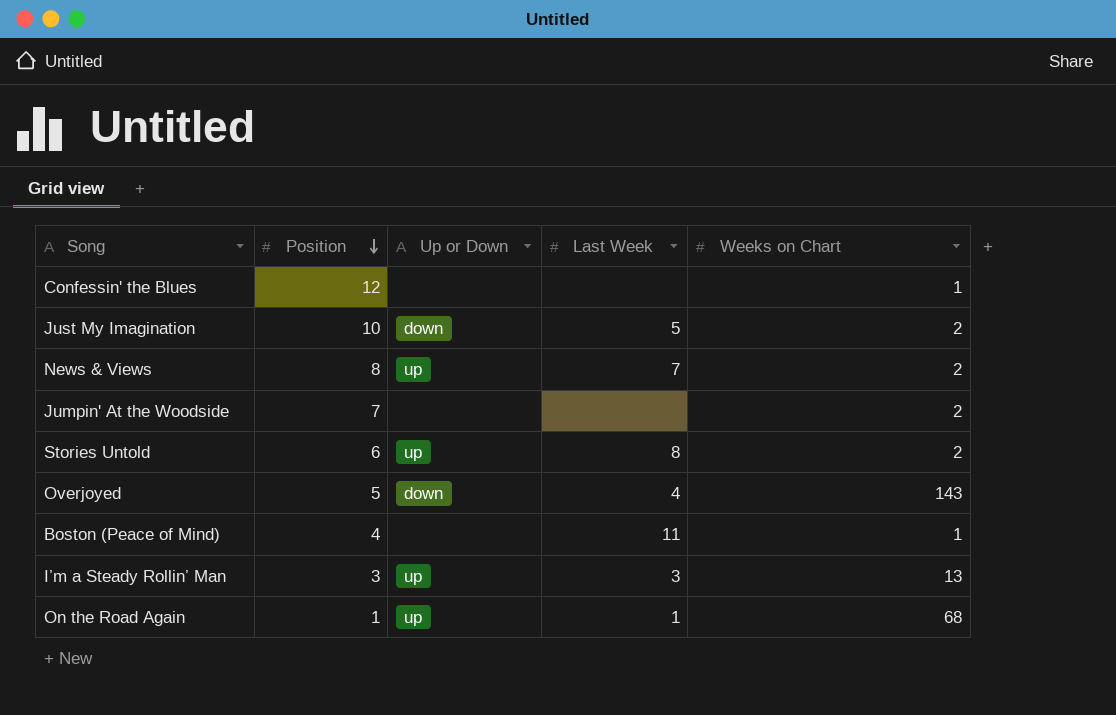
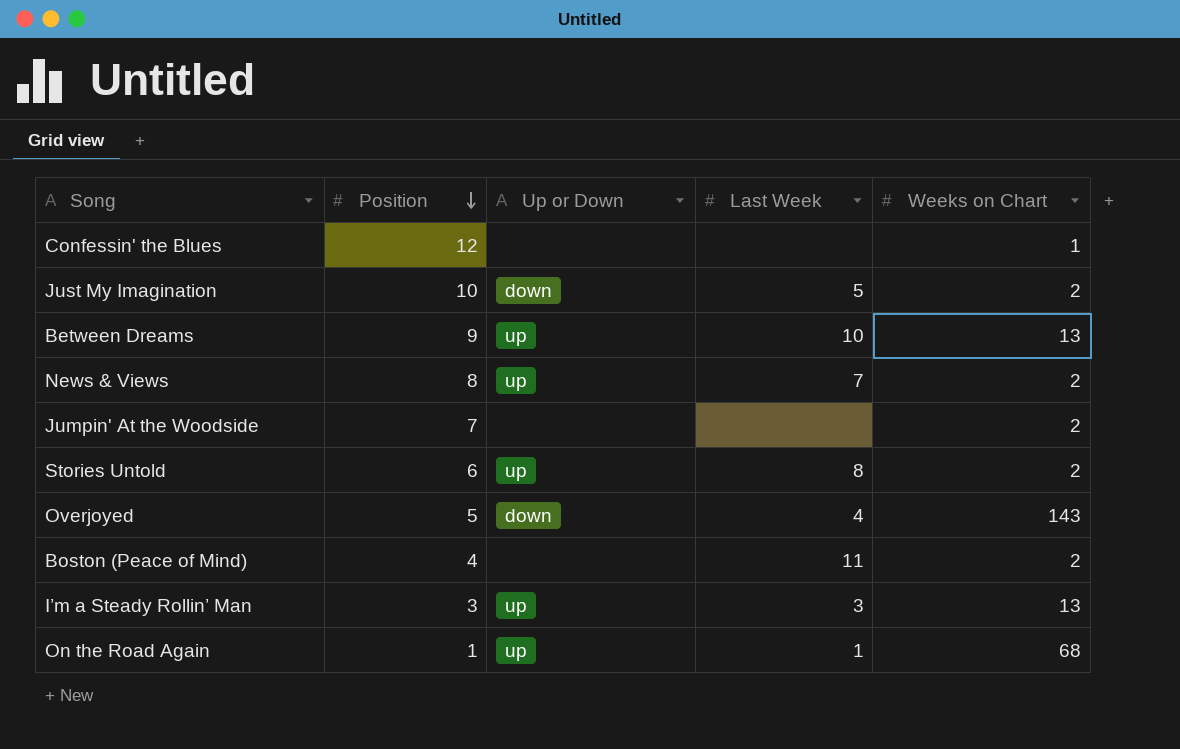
row Between Dreams: none -> 9 | up | 10 | 13
Boston (Peace of Mind) | Weeks on Chart: 1 -> 2

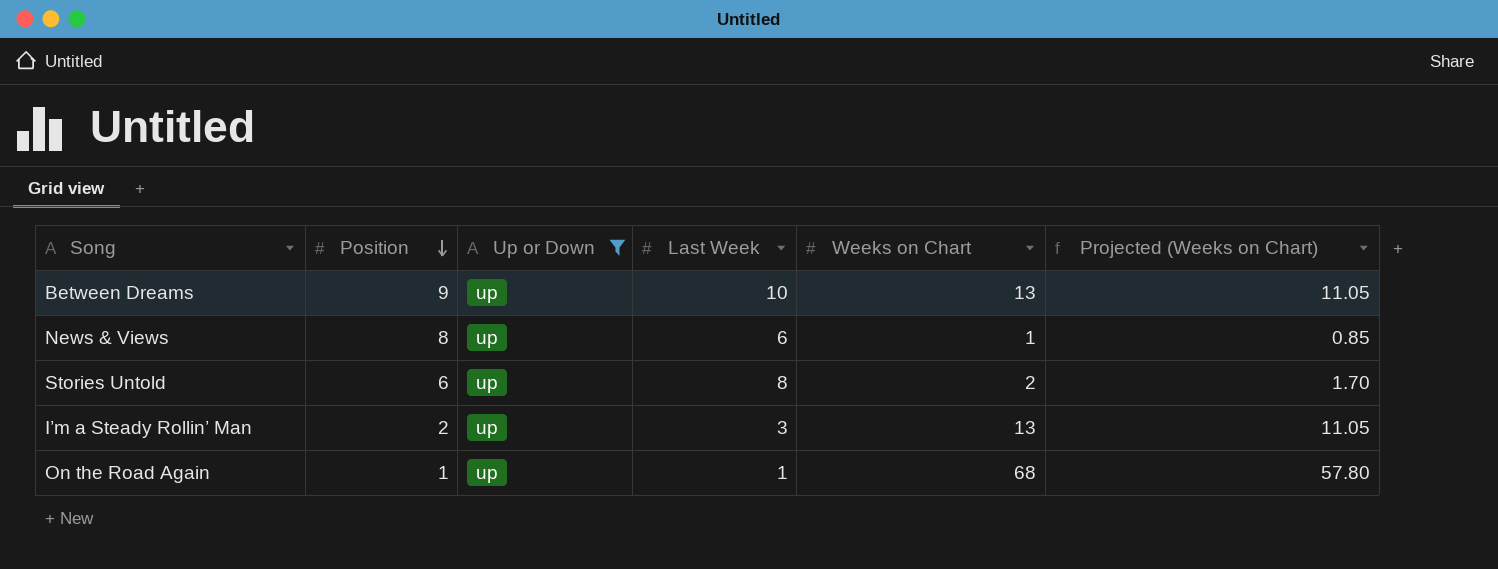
filter: none -> Up or Down = up
column Projected (Weeks on Chart) | formula: none -> [Weeks on Chart] * 0.85
News & Views | Last Week: 7 -> 6
News & Views | Weeks on Chart: 2 -> 1
I’m a Steady Rollin’ Man | Position: 3 -> 2

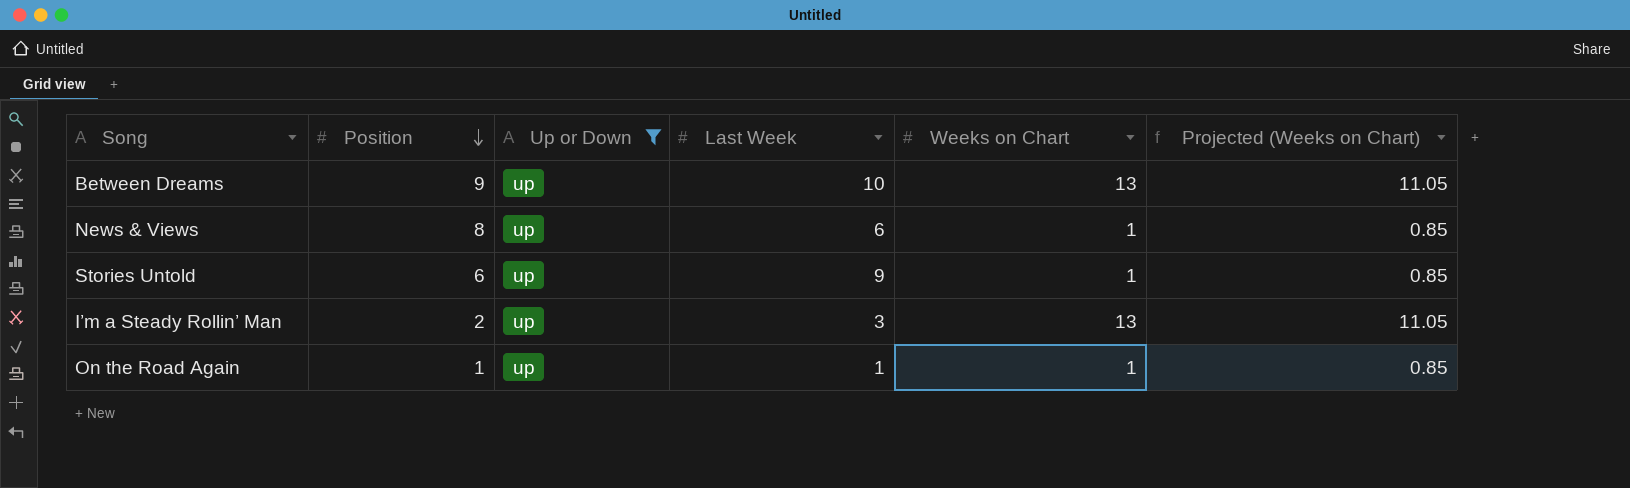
Stories Untold | Last Week: 8 -> 9
Stories Untold | Weeks on Chart: 2 -> 1
Stories Untold | Projected (Weeks on Chart): 1.70 -> 0.85
On the Road Again | Weeks on Chart: 68 -> 1
On the Road Again | Projected (Weeks on Chart): 57.80 -> 0.85

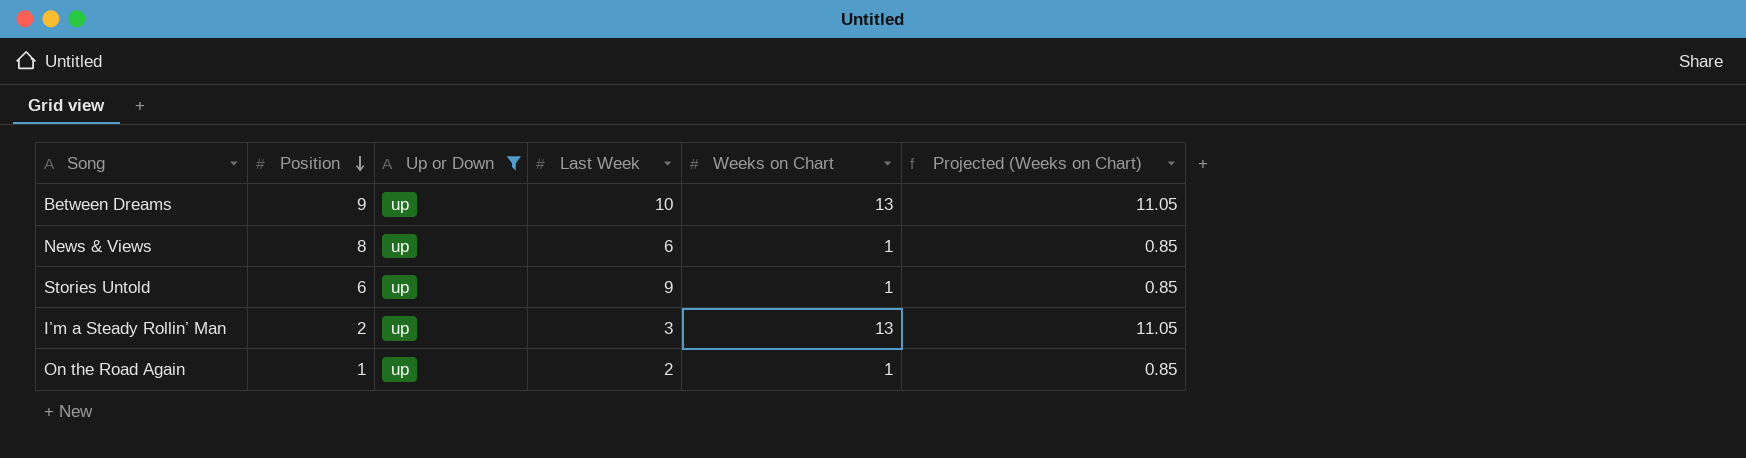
On the Road Again | Last Week: 1 -> 2

